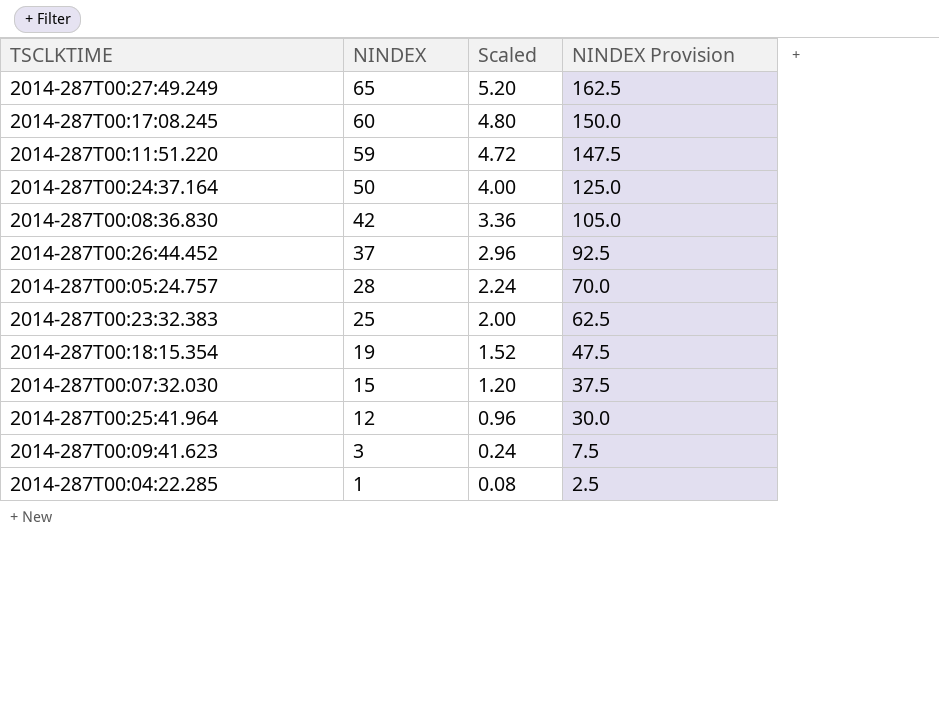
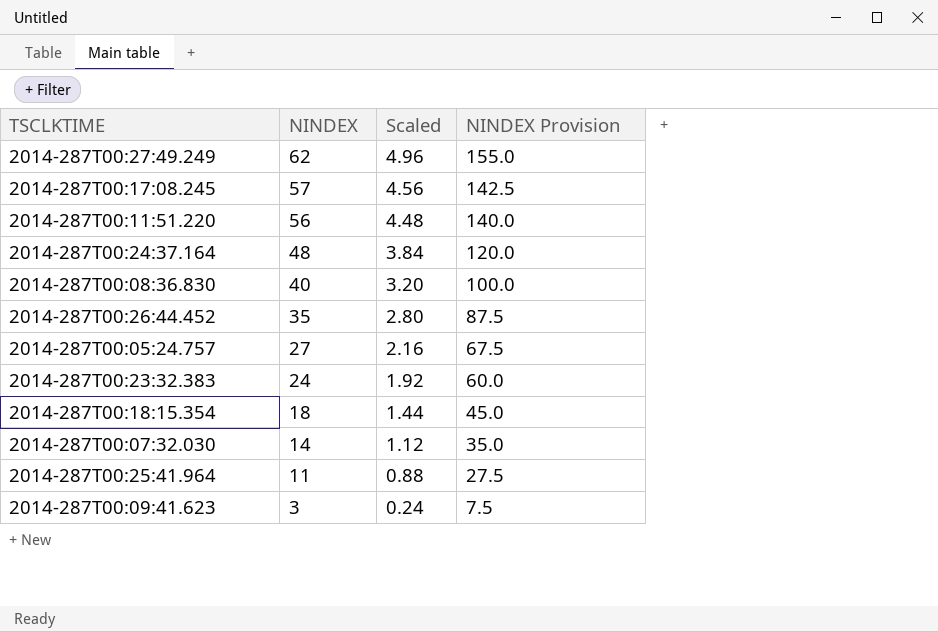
row 2014-287T00:04:22.285: 1 | 0.08 | 2.5 -> none
2014-287T00:27:49.249 | NINDEX: 65 -> 62
2014-287T00:27:49.249 | Scaled: 5.20 -> 4.96
2014-287T00:27:49.249 | NINDEX Provision: 162.5 -> 155.0
2014-287T00:17:08.245 | NINDEX: 60 -> 57
2014-287T00:17:08.245 | Scaled: 4.80 -> 4.56
2014-287T00:17:08.245 | NINDEX Provision: 150.0 -> 142.5
2014-287T00:11:51.220 | NINDEX: 59 -> 56
2014-287T00:11:51.220 | Scaled: 4.72 -> 4.48
2014-287T00:11:51.220 | NINDEX Provision: 147.5 -> 140.0
2014-287T00:24:37.164 | NINDEX: 50 -> 48
2014-287T00:24:37.164 | Scaled: 4.00 -> 3.84
2014-287T00:24:37.164 | NINDEX Provision: 125.0 -> 120.0
2014-287T00:08:36.830 | NINDEX: 42 -> 40
2014-287T00:08:36.830 | Scaled: 3.36 -> 3.20
2014-287T00:08:36.830 | NINDEX Provision: 105.0 -> 100.0
2014-287T00:26:44.452 | NINDEX: 37 -> 35
2014-287T00:26:44.452 | Scaled: 2.96 -> 2.80
2014-287T00:26:44.452 | NINDEX Provision: 92.5 -> 87.5
2014-287T00:05:24.757 | NINDEX: 28 -> 27
2014-287T00:05:24.757 | Scaled: 2.24 -> 2.16
2014-287T00:05:24.757 | NINDEX Provision: 70.0 -> 67.5
2014-287T00:23:32.383 | NINDEX: 25 -> 24
2014-287T00:23:32.383 | Scaled: 2.00 -> 1.92
2014-287T00:23:32.383 | NINDEX Provision: 62.5 -> 60.0
2014-287T00:18:15.354 | NINDEX: 19 -> 18
2014-287T00:18:15.354 | Scaled: 1.52 -> 1.44
2014-287T00:18:15.354 | NINDEX Provision: 47.5 -> 45.0
2014-287T00:07:32.030 | NINDEX: 15 -> 14
2014-287T00:07:32.030 | Scaled: 1.20 -> 1.12
2014-287T00:07:32.030 | NINDEX Provision: 37.5 -> 35.0
2014-287T00:25:41.964 | NINDEX: 12 -> 11
2014-287T00:25:41.964 | Scaled: 0.96 -> 0.88
2014-287T00:25:41.964 | NINDEX Provision: 30.0 -> 27.5

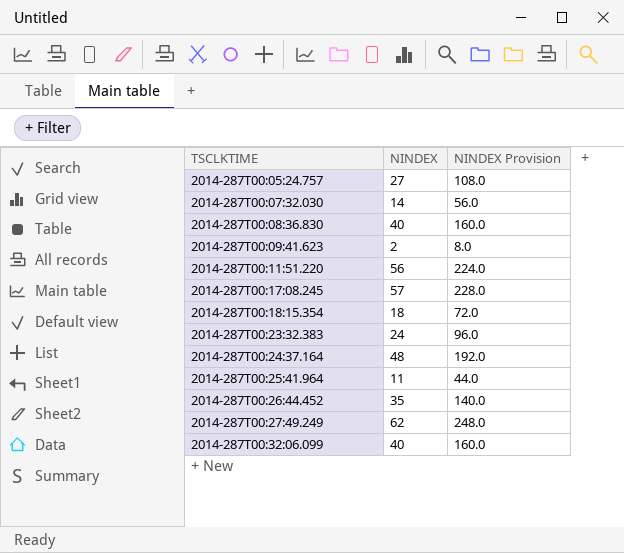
row order: NINDEX descending -> TSCLKTIME ascending
column Scaled | formula: [NINDEX] * 0.08 -> none
column NINDEX Provision | formula: [NINDEX] * 2.5 -> [NINDEX] * 4
2014-287T00:09:41.623 | NINDEX: 3 -> 2
row 2014-287T00:32:06.099: none -> 40 | 160.0

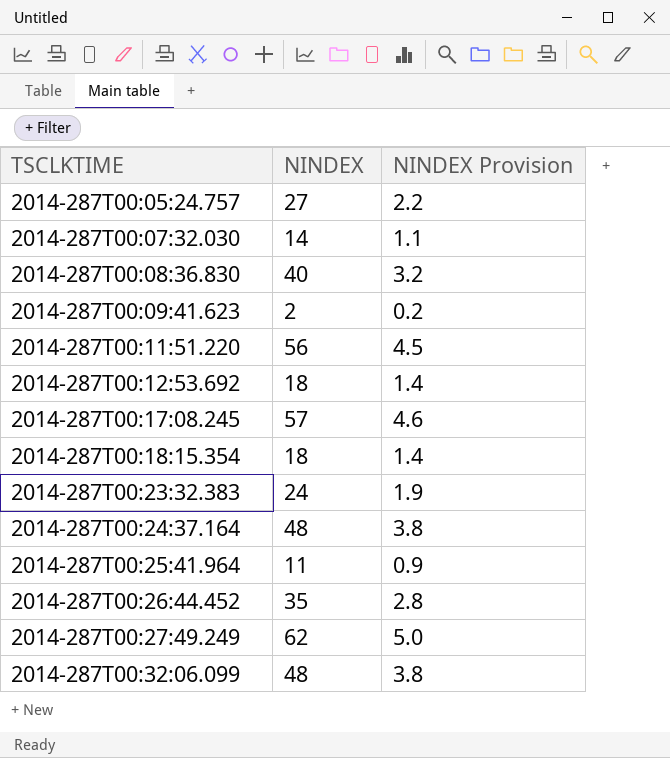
column NINDEX Provision | formula: [NINDEX] * 4 -> [NINDEX] * 0.08
row 2014-287T00:12:53.692: none -> 18 | 1.4
2014-287T00:32:06.099 | NINDEX: 40 -> 48

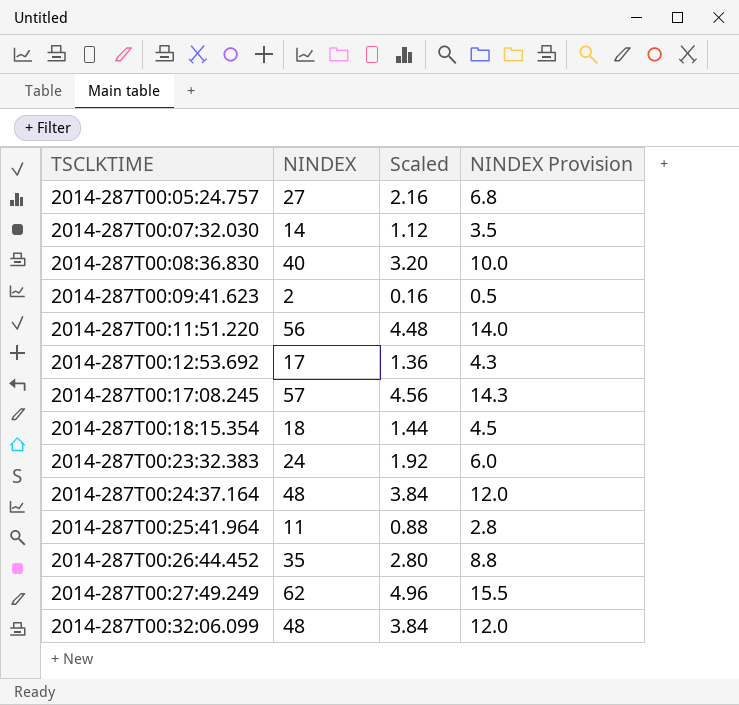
column Scaled | formula: none -> [NINDEX] * 0.08
column NINDEX Provision | formula: [NINDEX] * 0.08 -> [NINDEX] * 0.25
2014-287T00:12:53.692 | NINDEX: 18 -> 17

